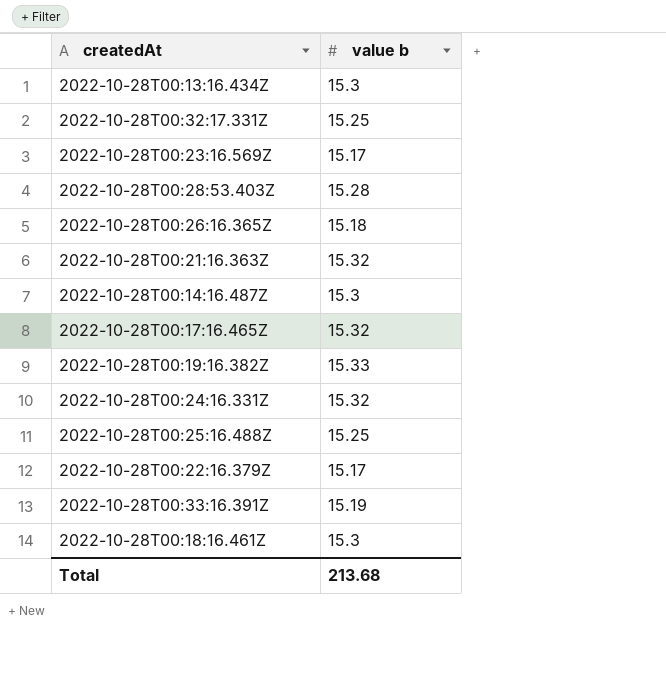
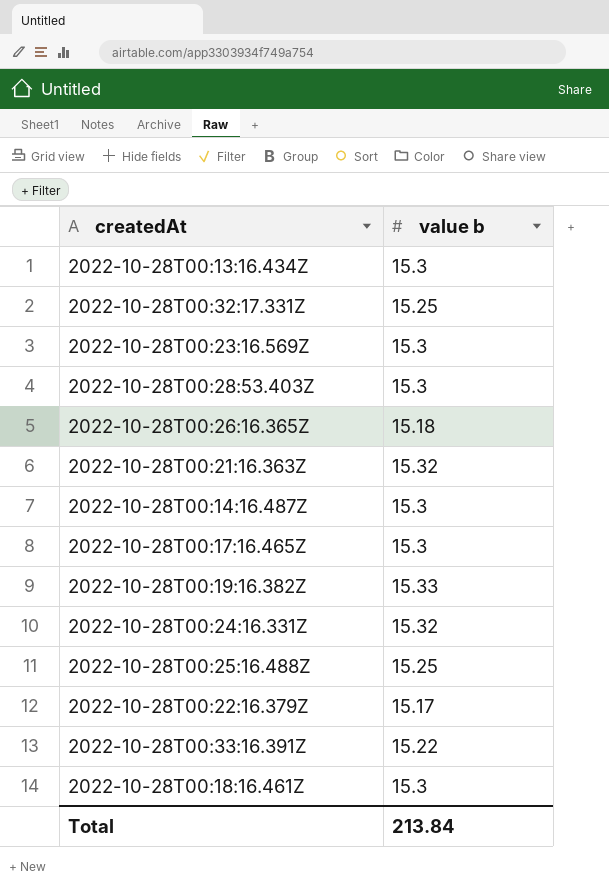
2022-10-28T00:23:16.569Z | value b: 15.17 -> 15.3
2022-10-28T00:28:53.403Z | value b: 15.28 -> 15.3
2022-10-28T00:17:16.465Z | value b: 15.32 -> 15.3
2022-10-28T00:33:16.391Z | value b: 15.19 -> 15.22
Total | value b: 213.68 -> 213.84

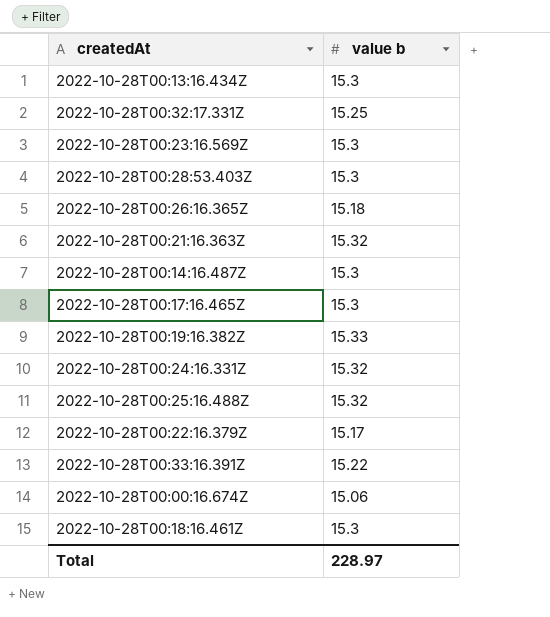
2022-10-28T00:25:16.488Z | value b: 15.25 -> 15.32
row 2022-10-28T00:00:16.674Z: none -> 15.06
Total | value b: 213.84 -> 228.97

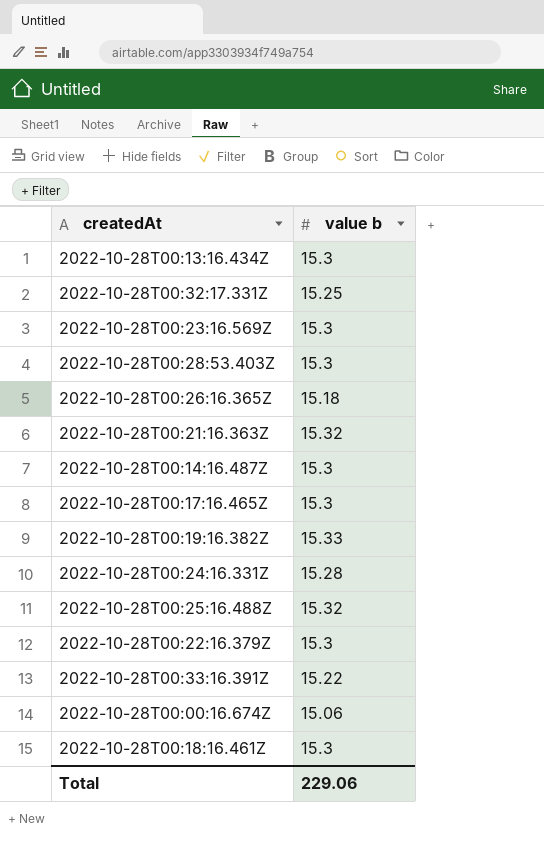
2022-10-28T00:24:16.331Z | value b: 15.32 -> 15.28
2022-10-28T00:22:16.379Z | value b: 15.17 -> 15.3
Total | value b: 228.97 -> 229.06

